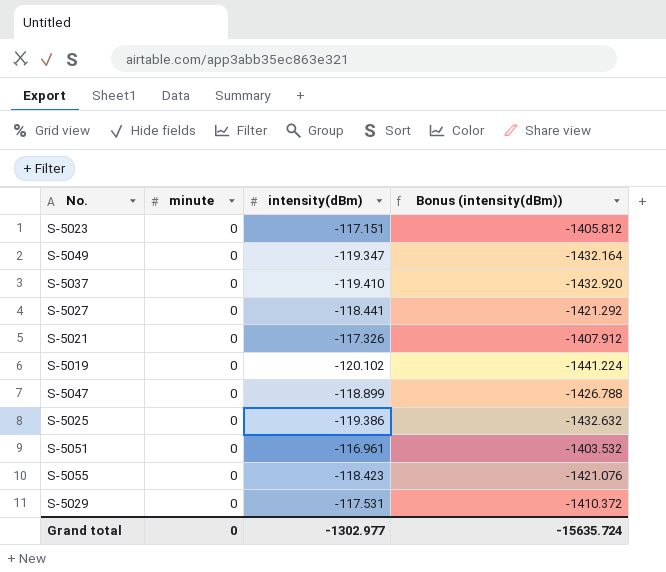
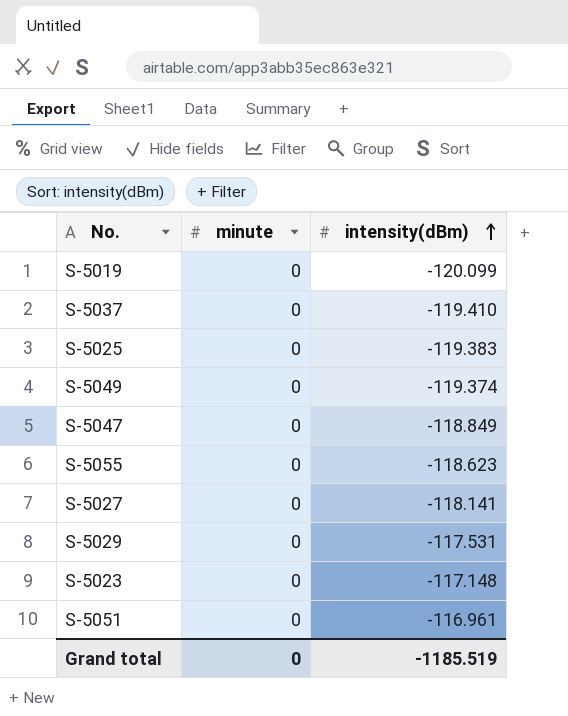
row order: none -> intensity(dBm) ascending
column Bonus (intensity(dBm)) | formula: [intensity(dBm)] * 12 -> none
row S-5021: 0 | -117.326 | -1407.912 -> none
S-5019 | intensity(dBm): -120.102 -> -120.099
S-5025 | intensity(dBm): -119.386 -> -119.383
S-5049 | intensity(dBm): -119.347 -> -119.374
S-5047 | intensity(dBm): -118.899 -> -118.849
S-5055 | intensity(dBm): -118.423 -> -118.623
S-5027 | intensity(dBm): -118.441 -> -118.141
S-5023 | intensity(dBm): -117.151 -> -117.148
Grand total | intensity(dBm): -1302.977 -> -1185.519

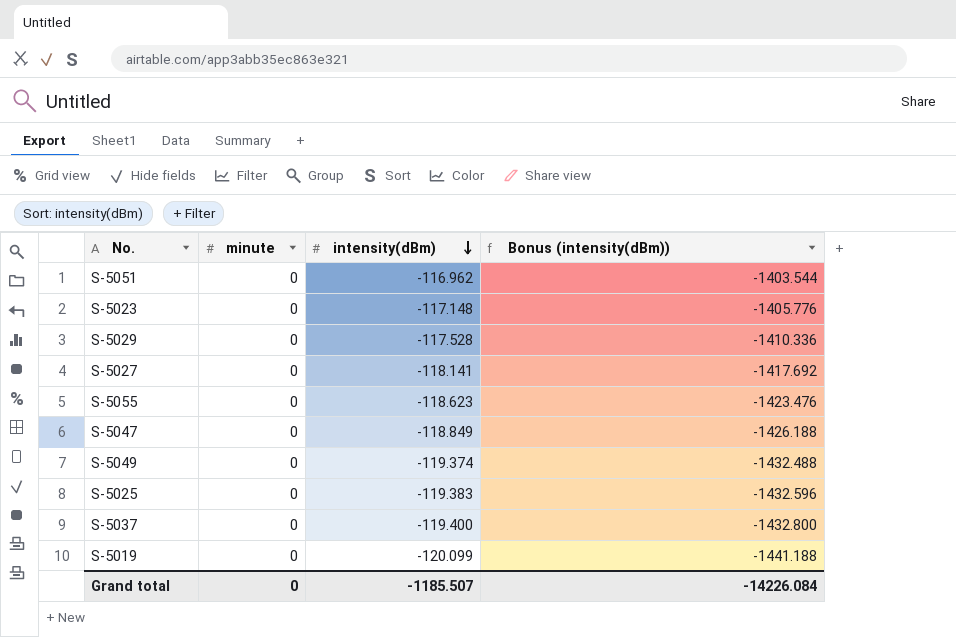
row order: intensity(dBm) ascending -> intensity(dBm) descending
column Bonus (intensity(dBm)) | formula: none -> [intensity(dBm)] * 12
S-5051 | intensity(dBm): -116.961 -> -116.962
S-5029 | intensity(dBm): -117.531 -> -117.528
S-5037 | intensity(dBm): -119.410 -> -119.400
Grand total | intensity(dBm): -1185.519 -> -1185.507

